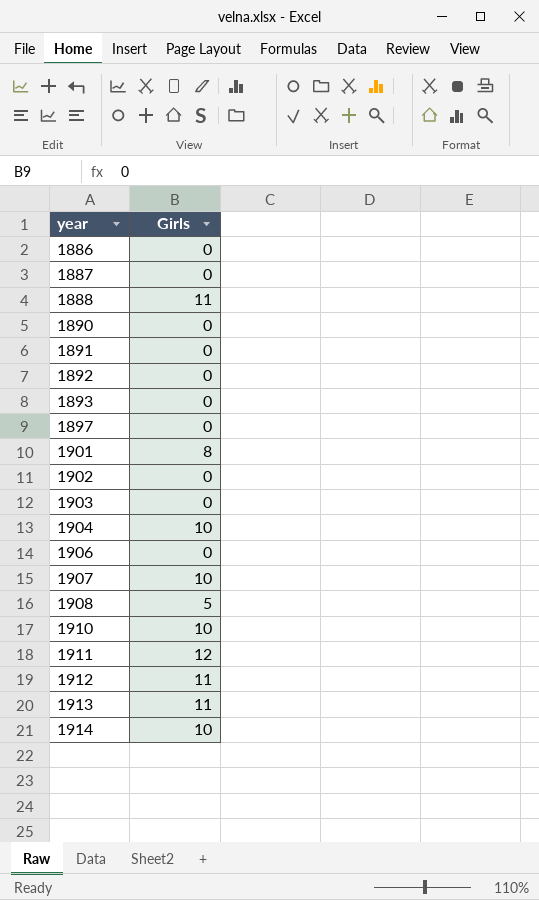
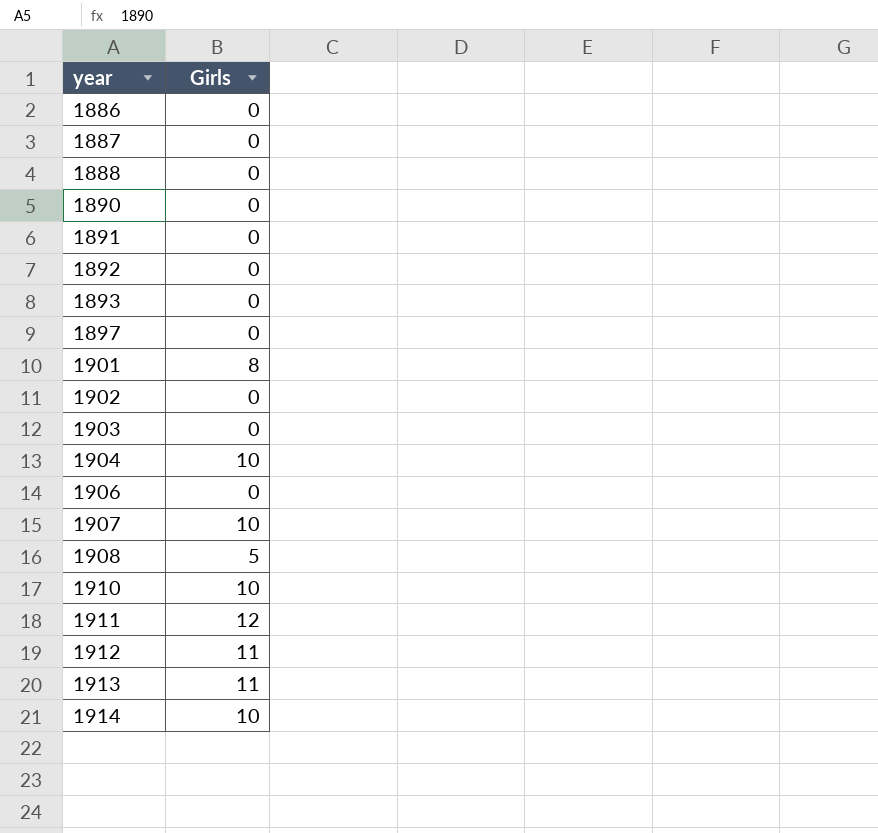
1888 | Girls: 11 -> 0

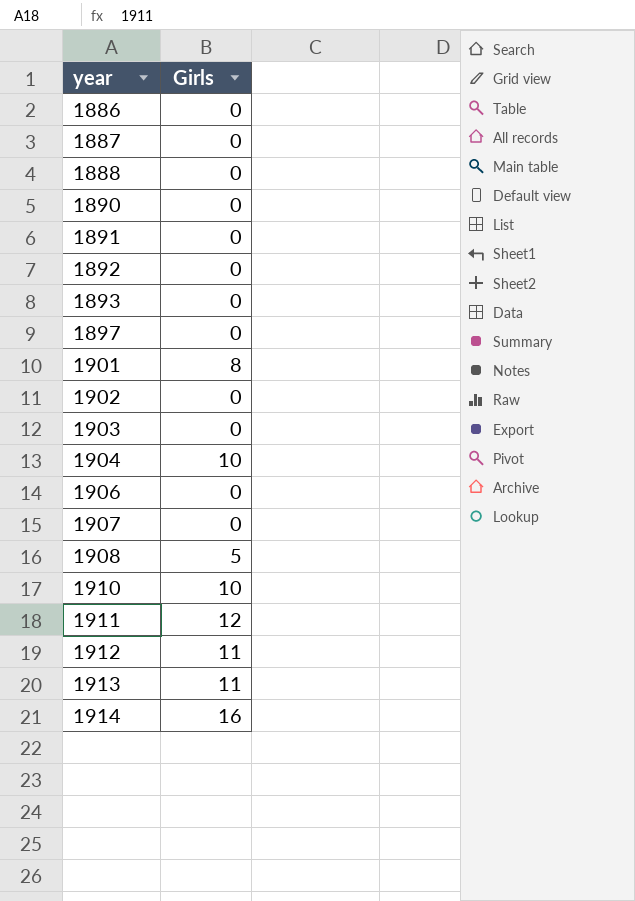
1907 | Girls: 10 -> 0
1914 | Girls: 10 -> 16

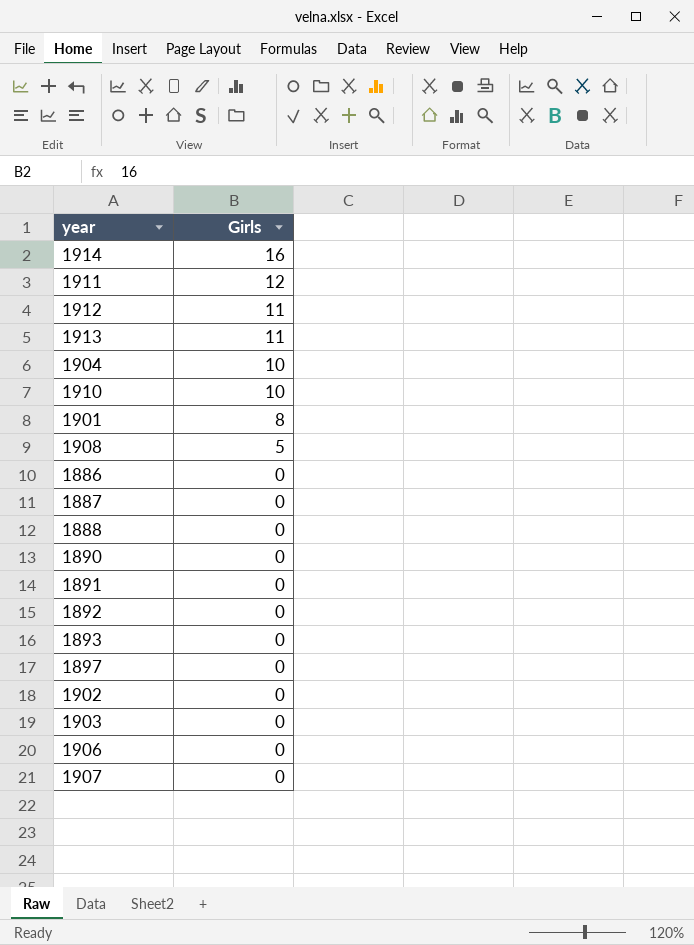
row order: year ascending -> Girls descending

